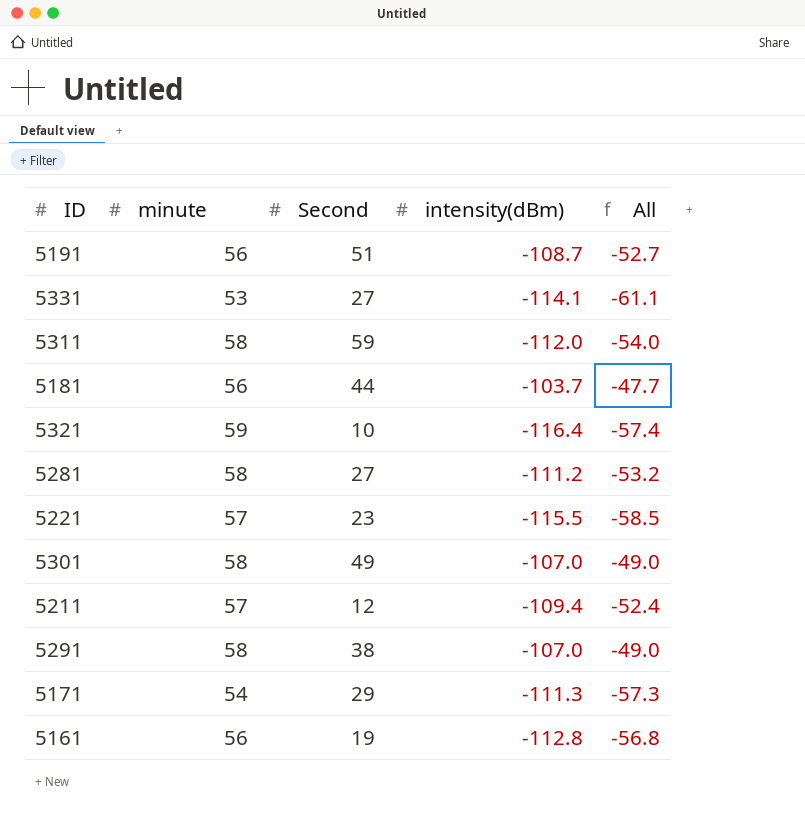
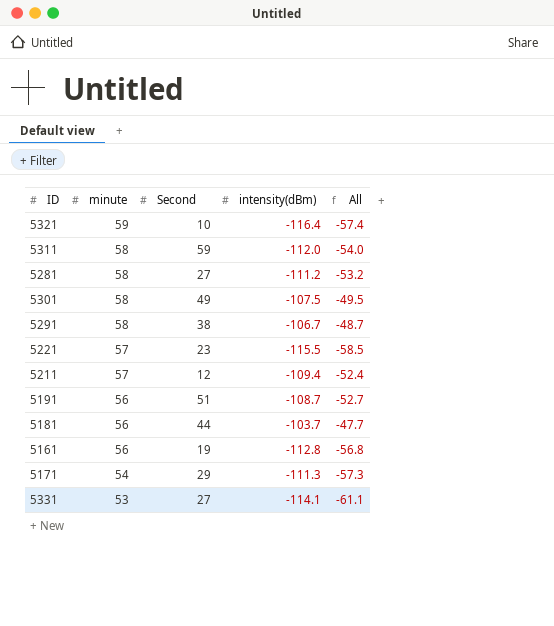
row order: none -> minute descending
5301 | intensity(dBm): -107.0 -> -107.5
5301 | All: -49.0 -> -49.5
5291 | intensity(dBm): -107.0 -> -106.7
5291 | All: -49.0 -> -48.7

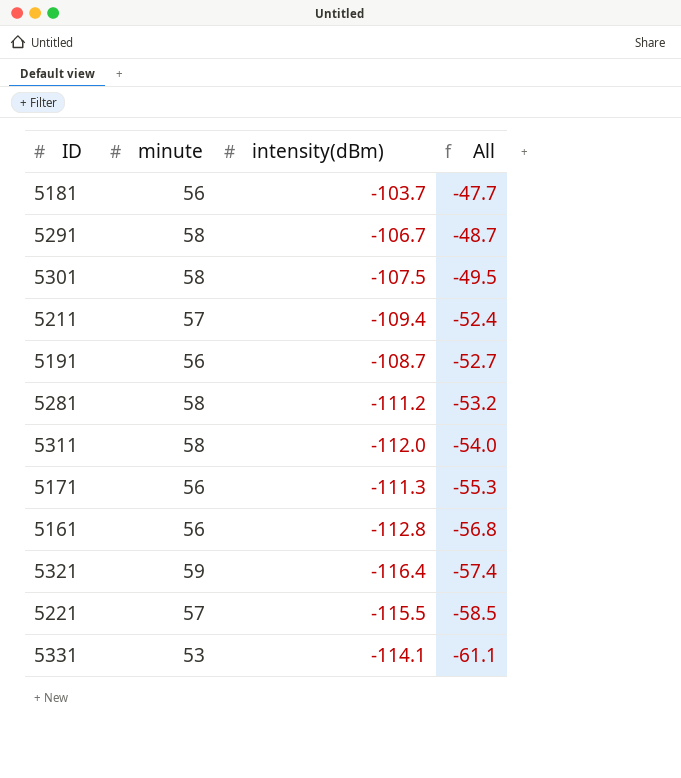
row order: minute descending -> All descending
column Second | position: 3 -> none
5171 | minute: 54 -> 56
5171 | All: -57.3 -> -55.3

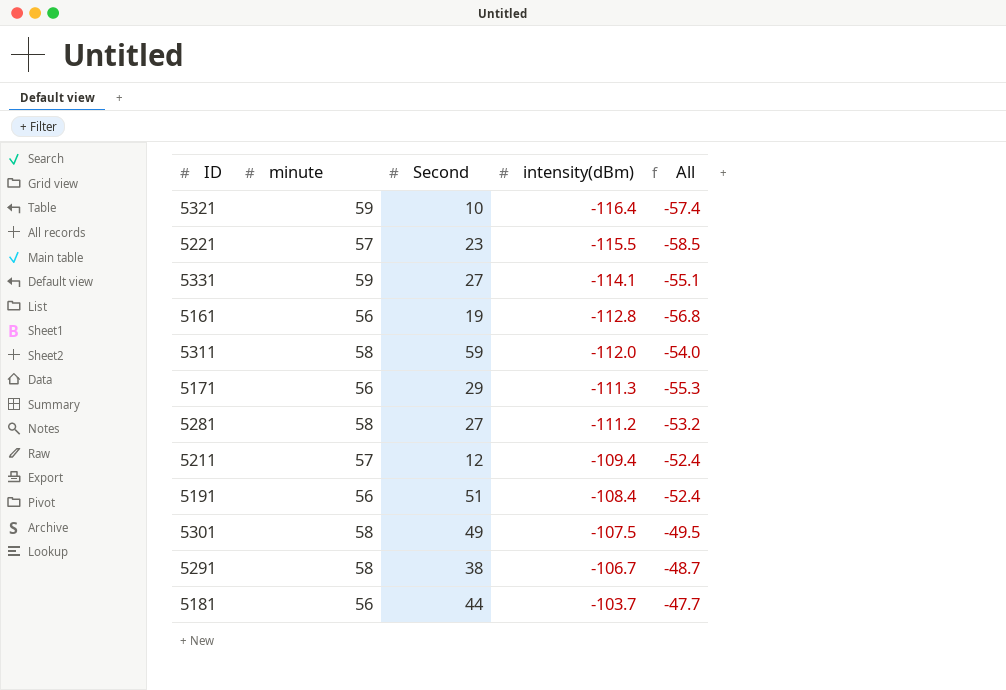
row order: All descending -> intensity(dBm) ascending
column Second | position: none -> 3
5331 | minute: 53 -> 59
5331 | All: -61.1 -> -55.1
5191 | intensity(dBm): -108.7 -> -108.4
5191 | All: -52.7 -> -52.4

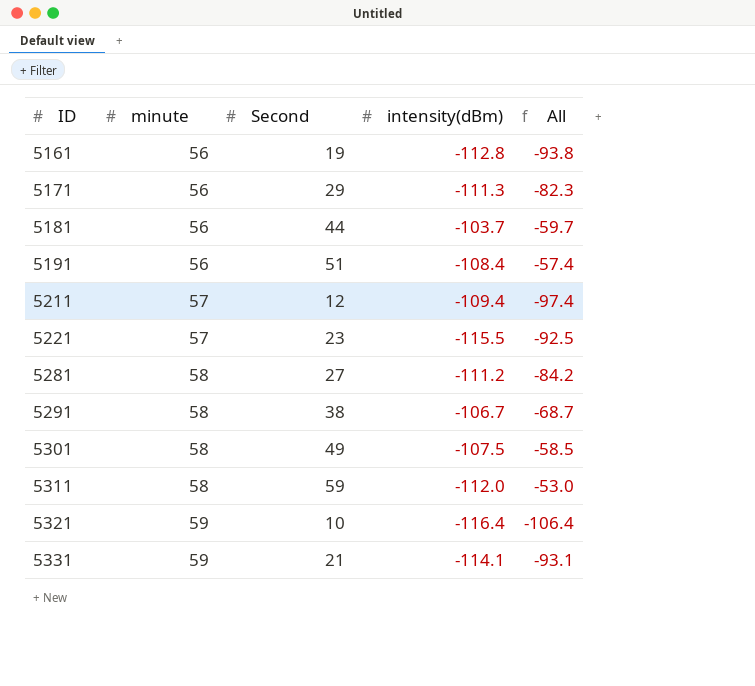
row order: intensity(dBm) ascending -> ID ascending
column All | formula: [minute] + [intensity(dBm)] -> [Second] + [intensity(dBm)]
5331 | Second: 27 -> 21

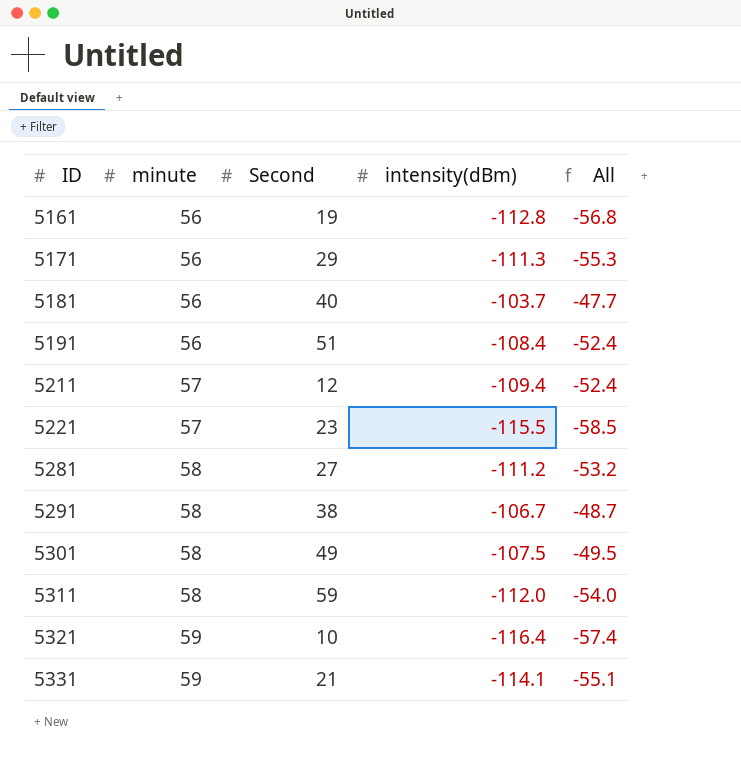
column All | formula: [Second] + [intensity(dBm)] -> [minute] + [intensity(dBm)]
5181 | Second: 44 -> 40

